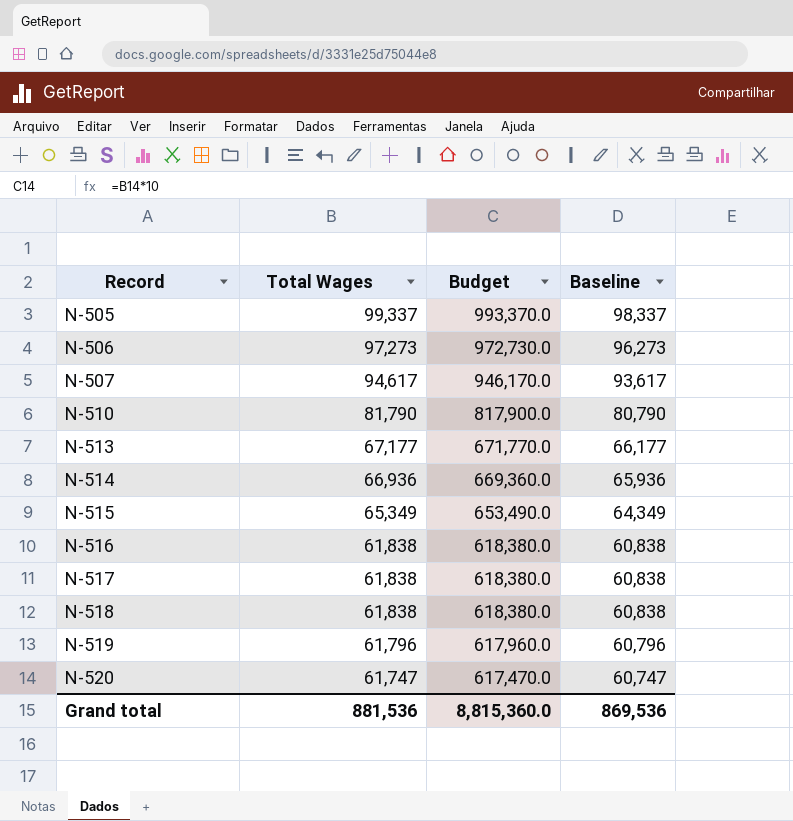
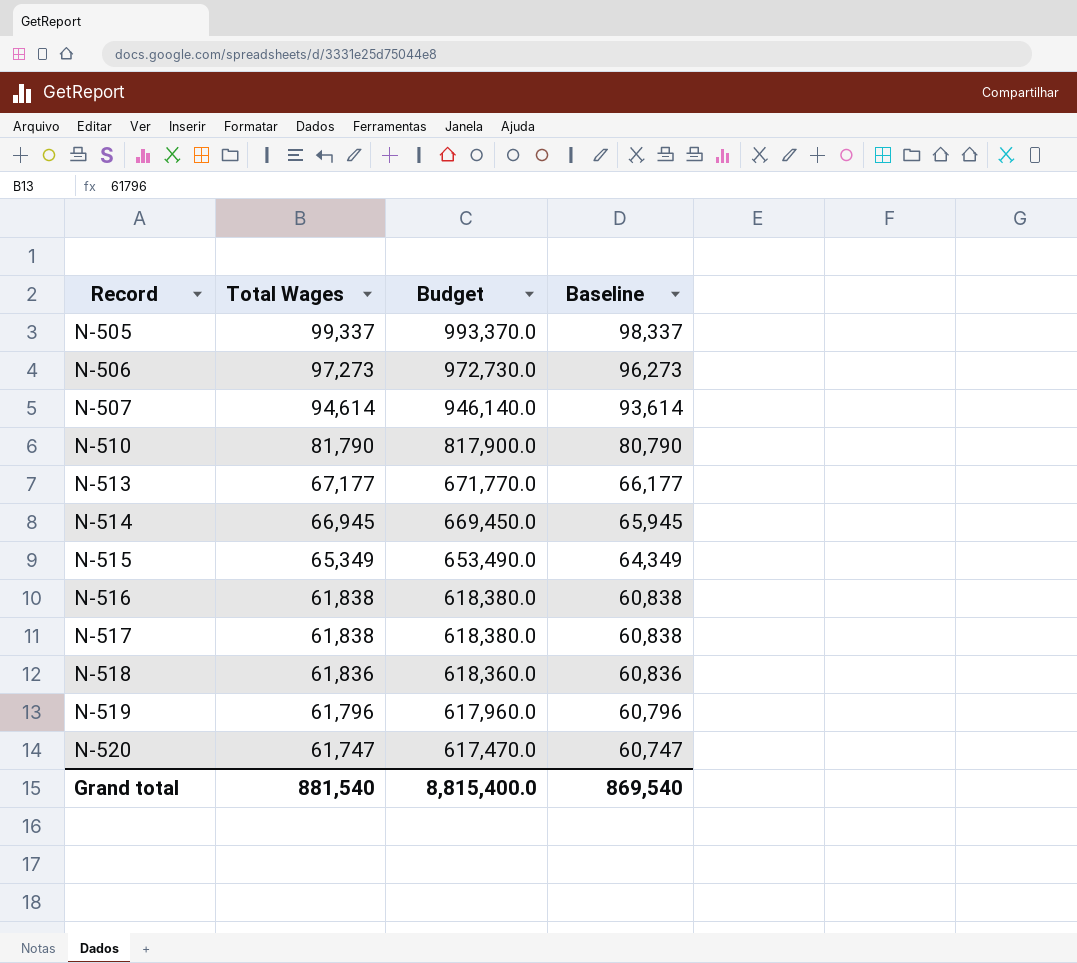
N-507 | Total Wages: 94,617 -> 94,614
N-507 | Budget: 946,170.0 -> 946,140.0
N-507 | Baseline: 93,617 -> 93,614
N-514 | Total Wages: 66,936 -> 66,945
N-514 | Budget: 669,360.0 -> 669,450.0
N-514 | Baseline: 65,936 -> 65,945
N-518 | Total Wages: 61,838 -> 61,836
N-518 | Budget: 618,380.0 -> 618,360.0
N-518 | Baseline: 60,838 -> 60,836
Grand total | Total Wages: 881,536 -> 881,540
Grand total | Budget: 8,815,360.0 -> 8,815,400.0
Grand total | Baseline: 869,536 -> 869,540

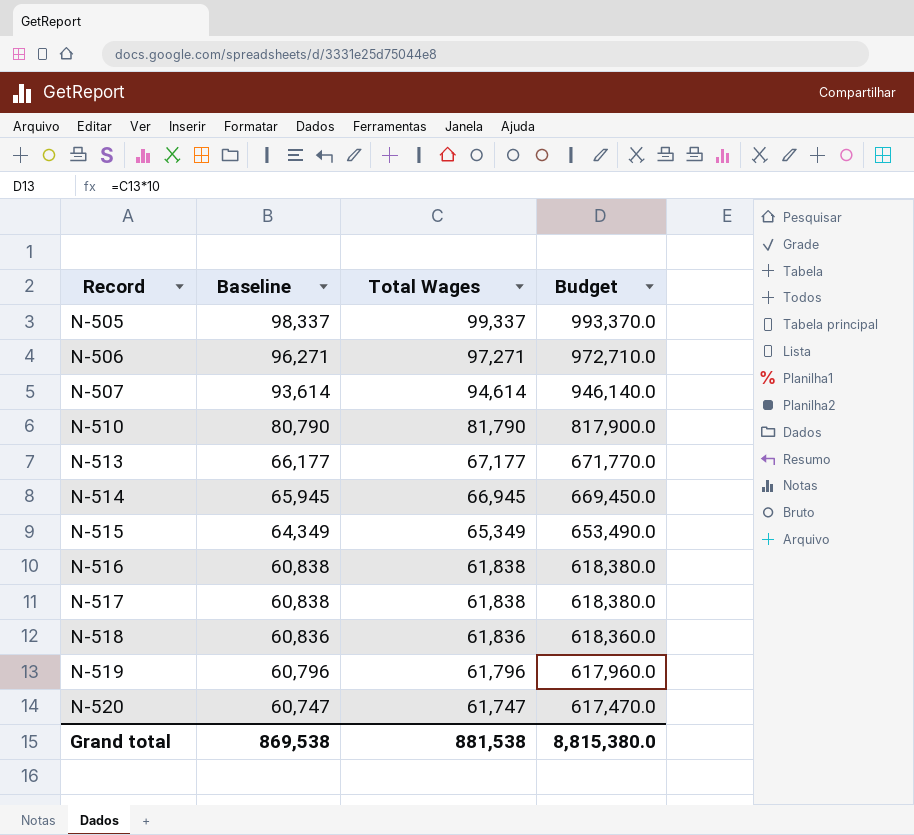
column Baseline | position: 4 -> 2
N-506 | Baseline: 96,273 -> 96,271
N-506 | Total Wages: 97,273 -> 97,271
N-506 | Budget: 972,730.0 -> 972,710.0
Grand total | Baseline: 869,540 -> 869,538
Grand total | Total Wages: 881,540 -> 881,538
Grand total | Budget: 8,815,400.0 -> 8,815,380.0

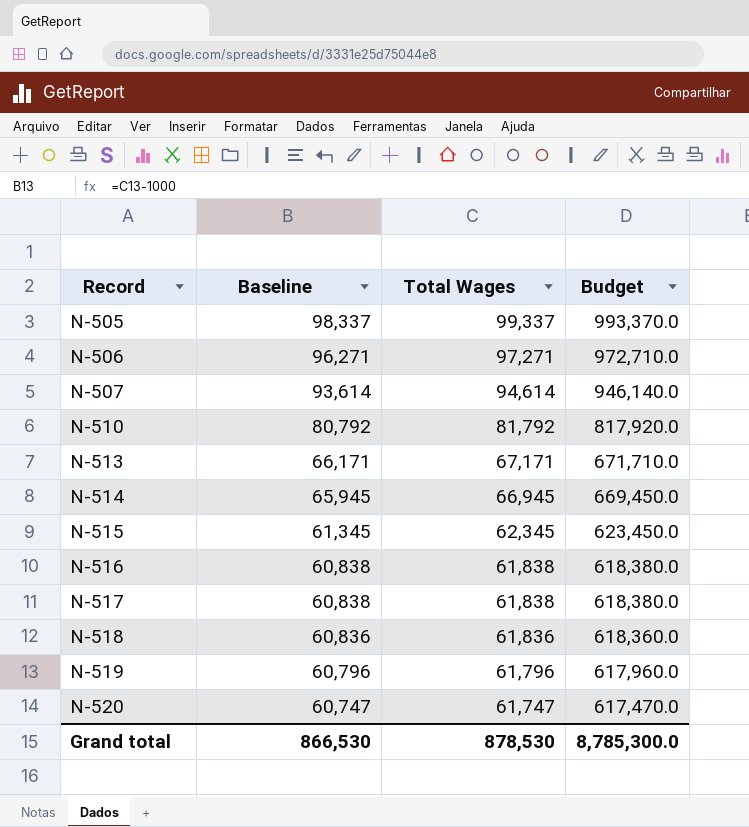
N-510 | Baseline: 80,790 -> 80,792
N-510 | Total Wages: 81,790 -> 81,792
N-510 | Budget: 817,900.0 -> 817,920.0
N-513 | Baseline: 66,177 -> 66,171
N-513 | Total Wages: 67,177 -> 67,171
N-513 | Budget: 671,770.0 -> 671,710.0
N-515 | Baseline: 64,349 -> 61,345
N-515 | Total Wages: 65,349 -> 62,345
N-515 | Budget: 653,490.0 -> 623,450.0
Grand total | Baseline: 869,538 -> 866,530
Grand total | Total Wages: 881,538 -> 878,530
Grand total | Budget: 8,815,380.0 -> 8,785,300.0

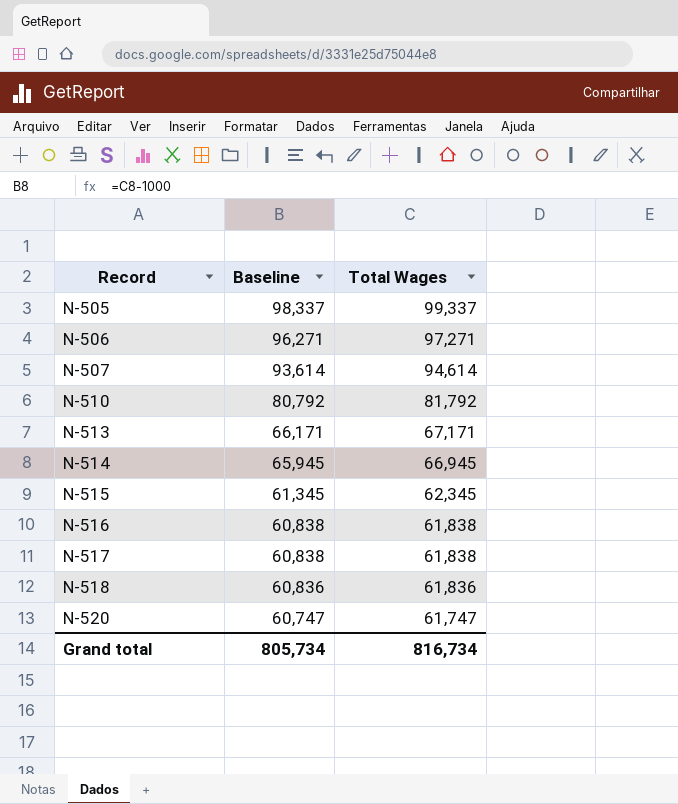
column Budget | formula: [Total Wages] * 10 -> none
row N-519: 60,796 | 61,796 | 617,960.0 -> none
Grand total | Baseline: 866,530 -> 805,734
Grand total | Total Wages: 878,530 -> 816,734

